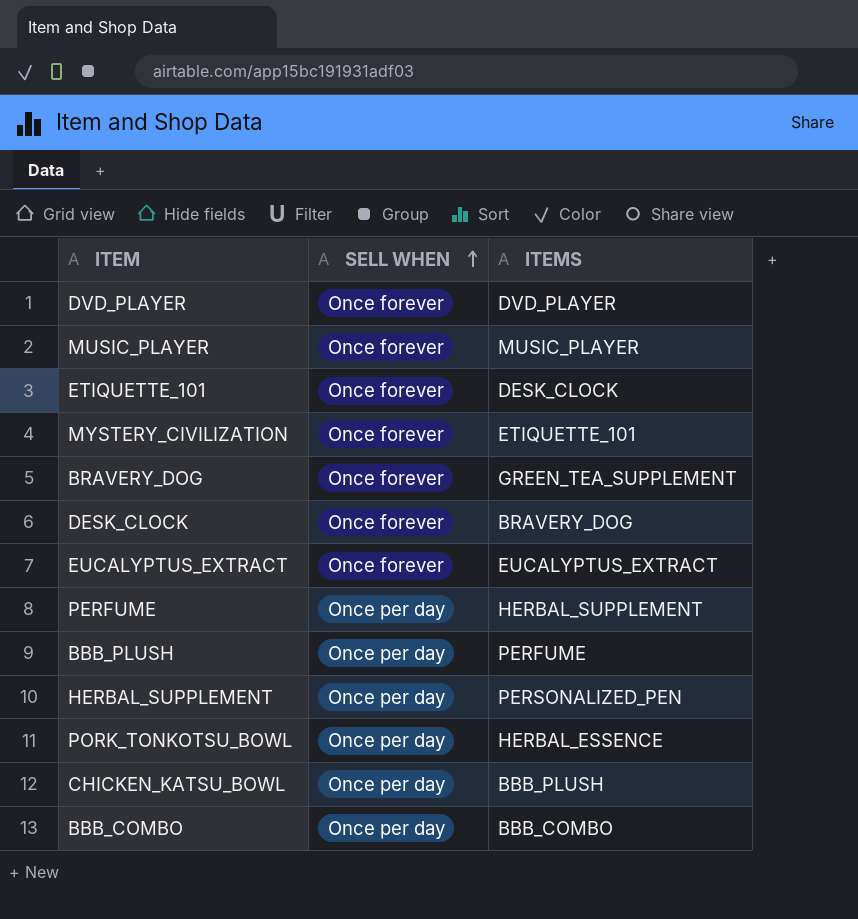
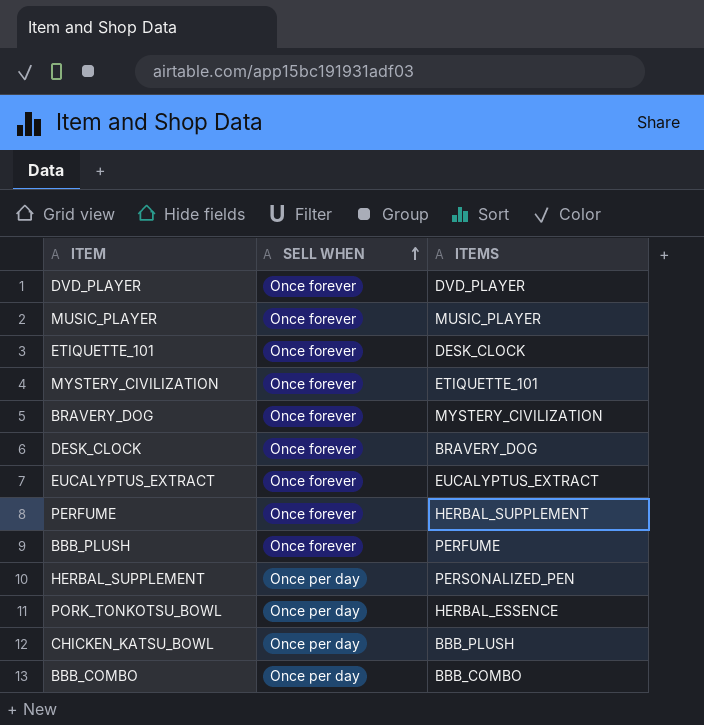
BRAVERY_DOG | ITEMS: GREEN_TEA_SUPPLEMENT -> MYSTERY_CIVILIZATION
PERFUME | SELL WHEN: Once per day -> Once forever
BBB_PLUSH | SELL WHEN: Once per day -> Once forever

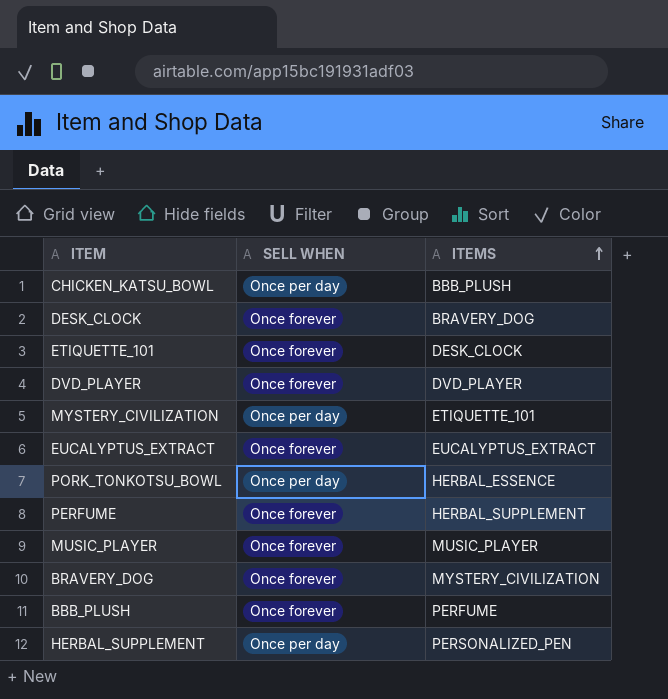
row order: SELL WHEN ascending -> ITEMS ascending
row BBB_COMBO: Once per day | BBB_COMBO -> none
MYSTERY_CIVILIZATION | SELL WHEN: Once forever -> Once per day

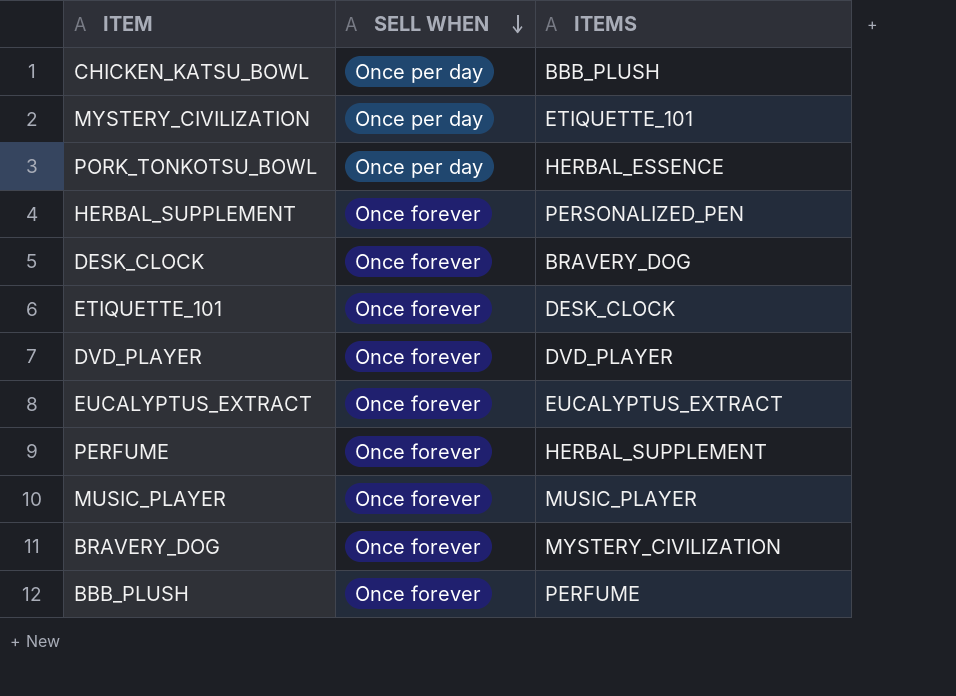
row order: ITEMS ascending -> SELL WHEN descending
HERBAL_SUPPLEMENT | SELL WHEN: Once per day -> Once forever

